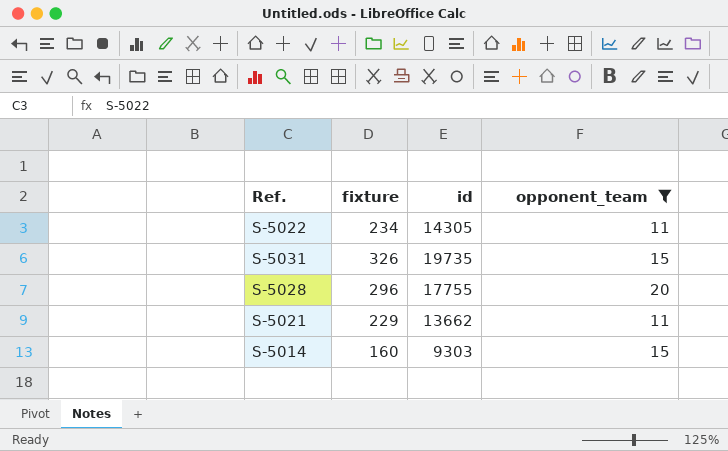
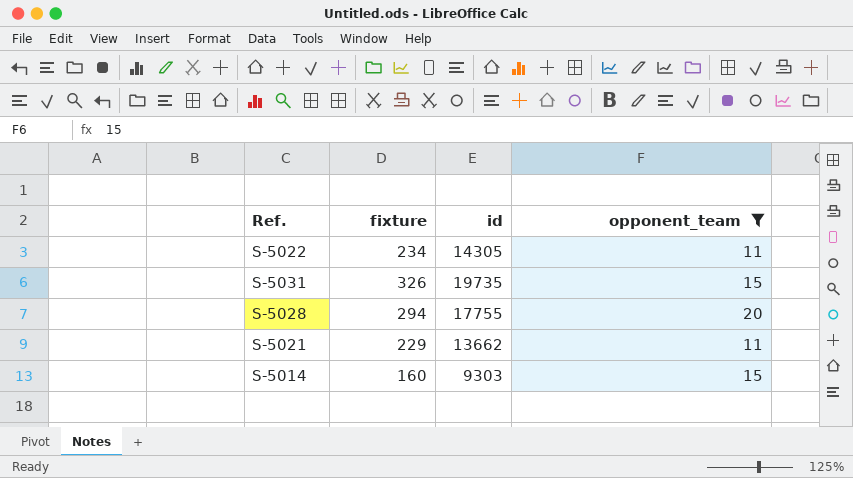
S-5028 | fixture: 296 -> 294

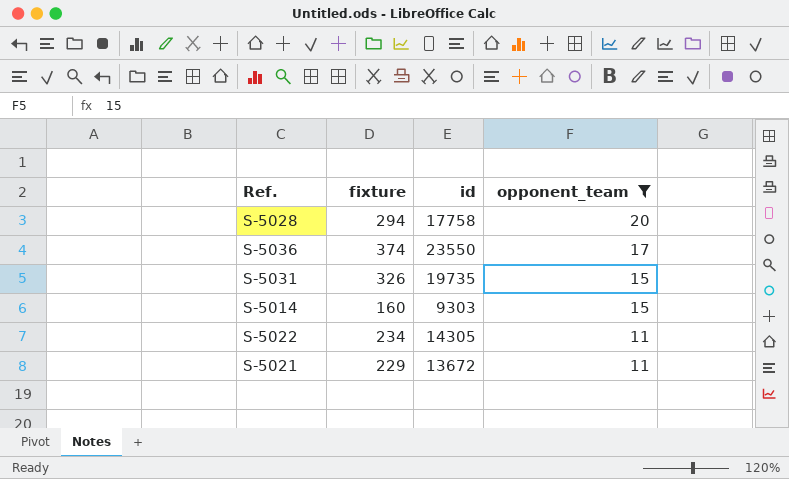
row order: none -> opponent_team descending
S-5028 | id: 17755 -> 17758
row S-5036: none -> 374 | 23550 | 17
S-5021 | id: 13662 -> 13672

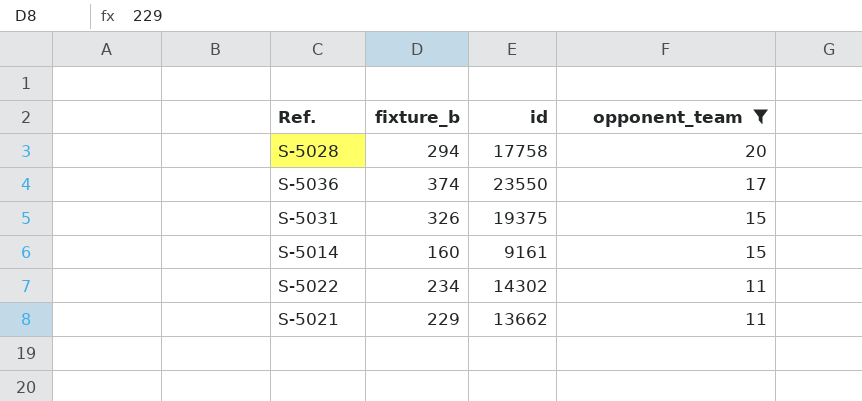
column name: fixture -> fixture_b
S-5031 | id: 19735 -> 19375
S-5014 | id: 9303 -> 9161
S-5022 | id: 14305 -> 14302
S-5021 | id: 13672 -> 13662

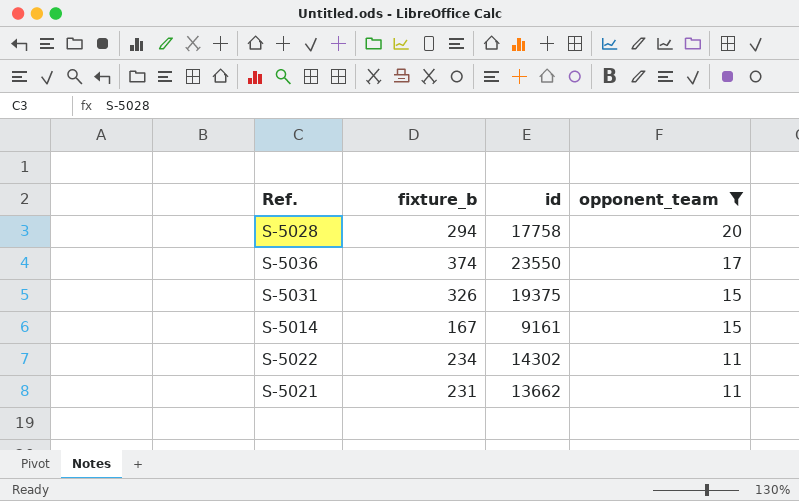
S-5014 | fixture_b: 160 -> 167
S-5021 | fixture_b: 229 -> 231

